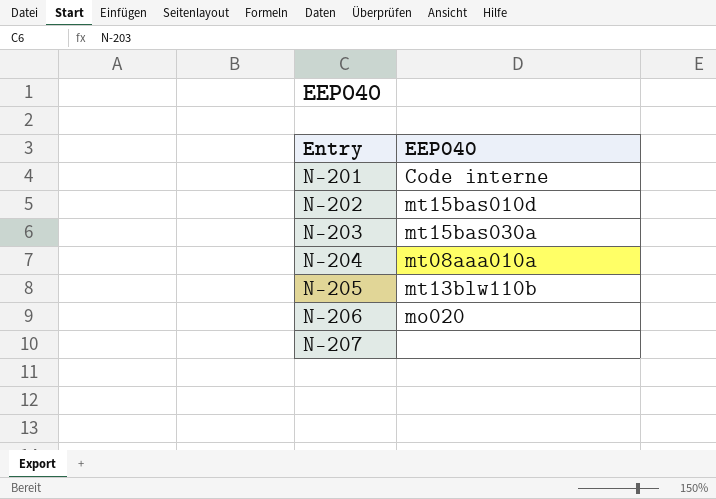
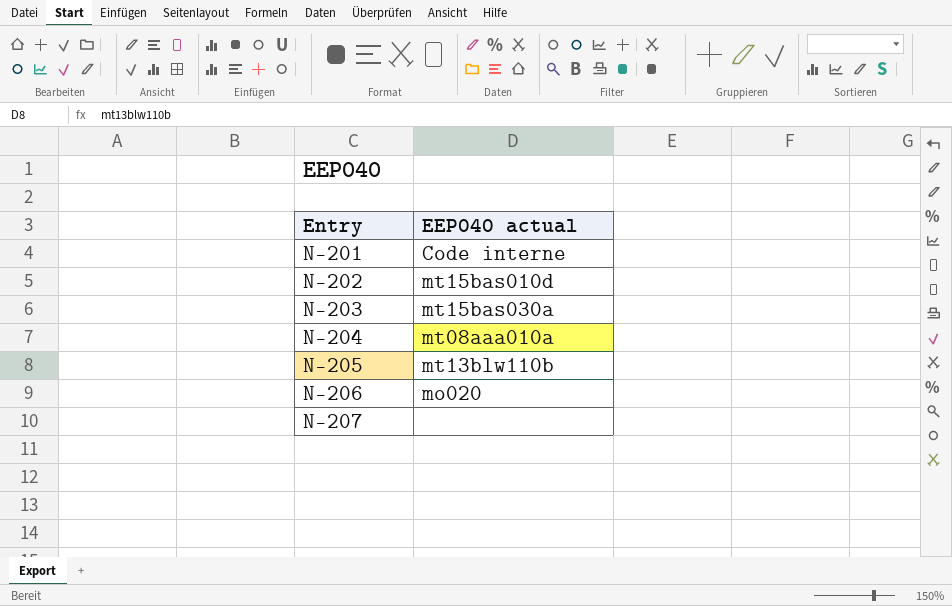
column name: EEP040 -> EEP040 actual

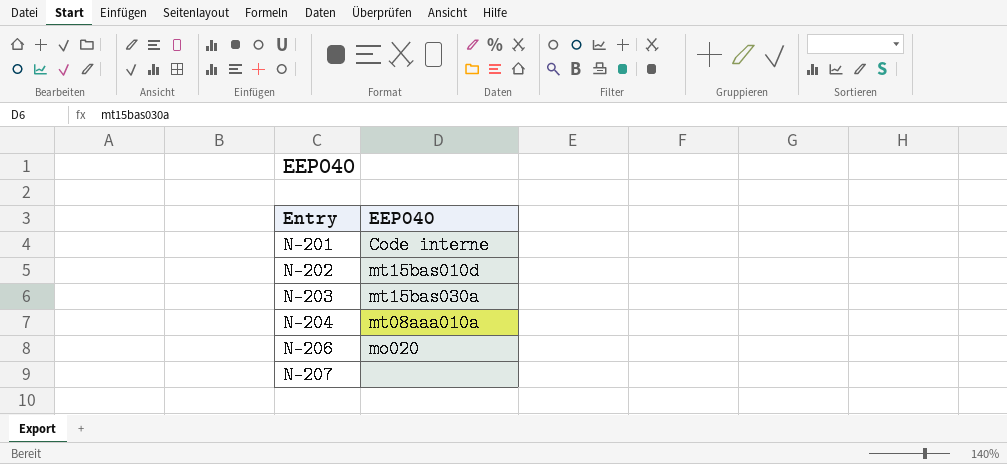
column name: EEP040 actual -> EEP040
row N-205: mt13blw110b -> none

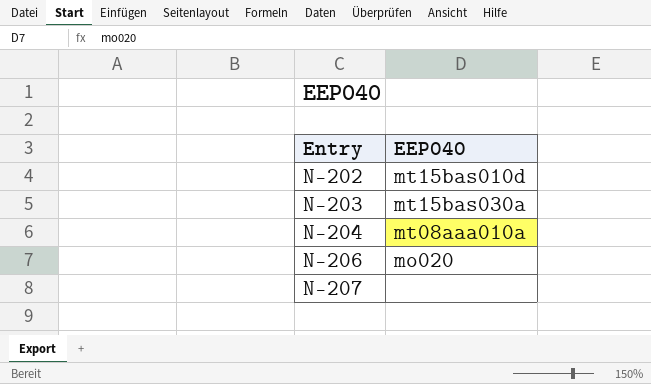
row N-201: Code interne -> none

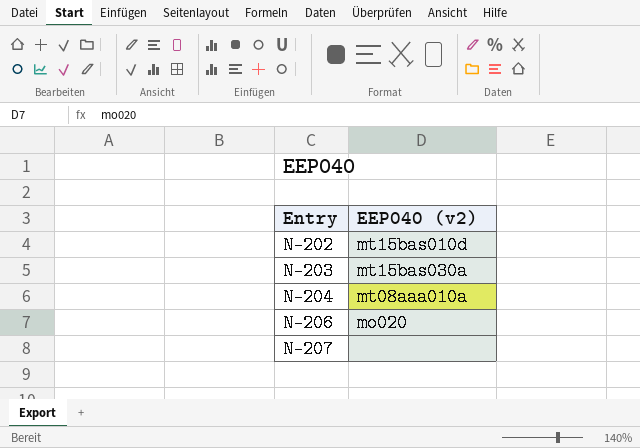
column name: EEP040 -> EEP040 (v2)

